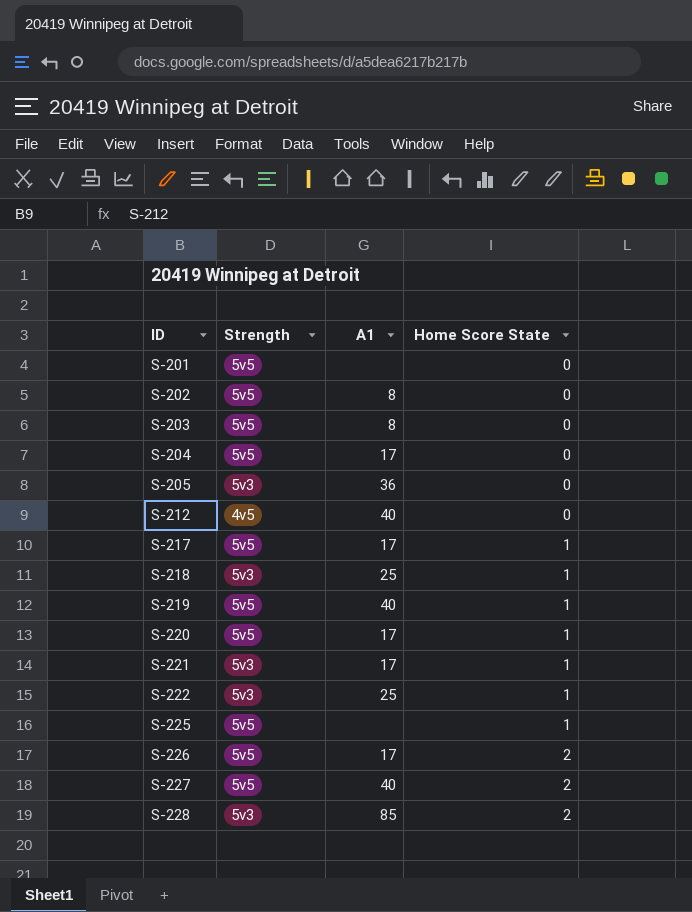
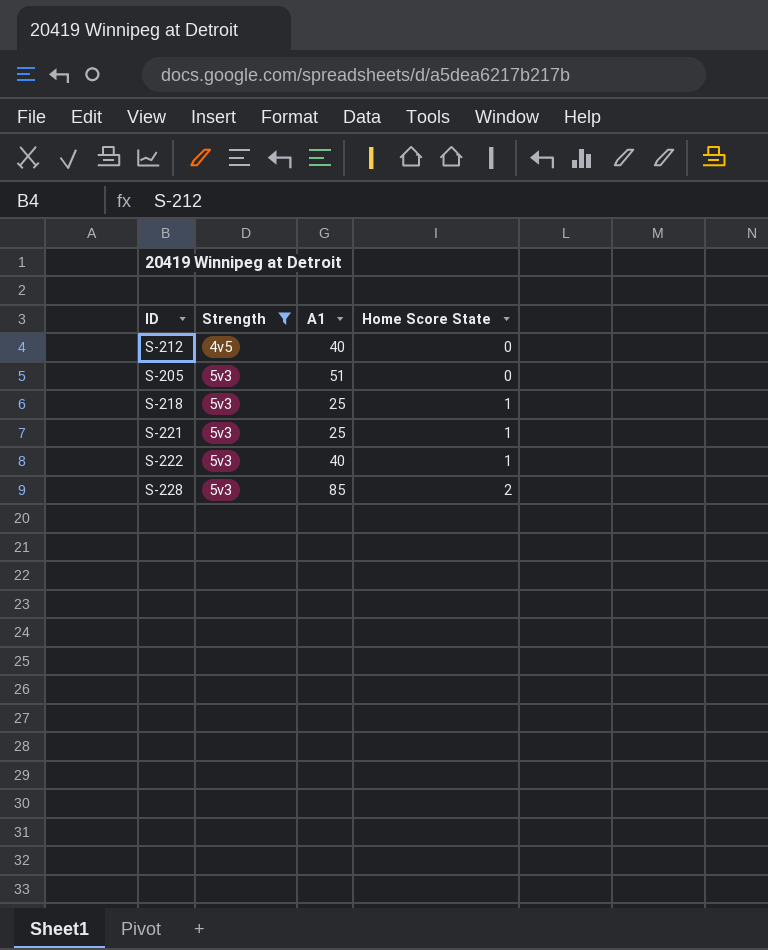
filter: none -> Strength != 5v5
row order: ID ascending -> Strength ascending
S-205 | A1: 36 -> 51
S-221 | A1: 17 -> 25
S-222 | A1: 25 -> 40

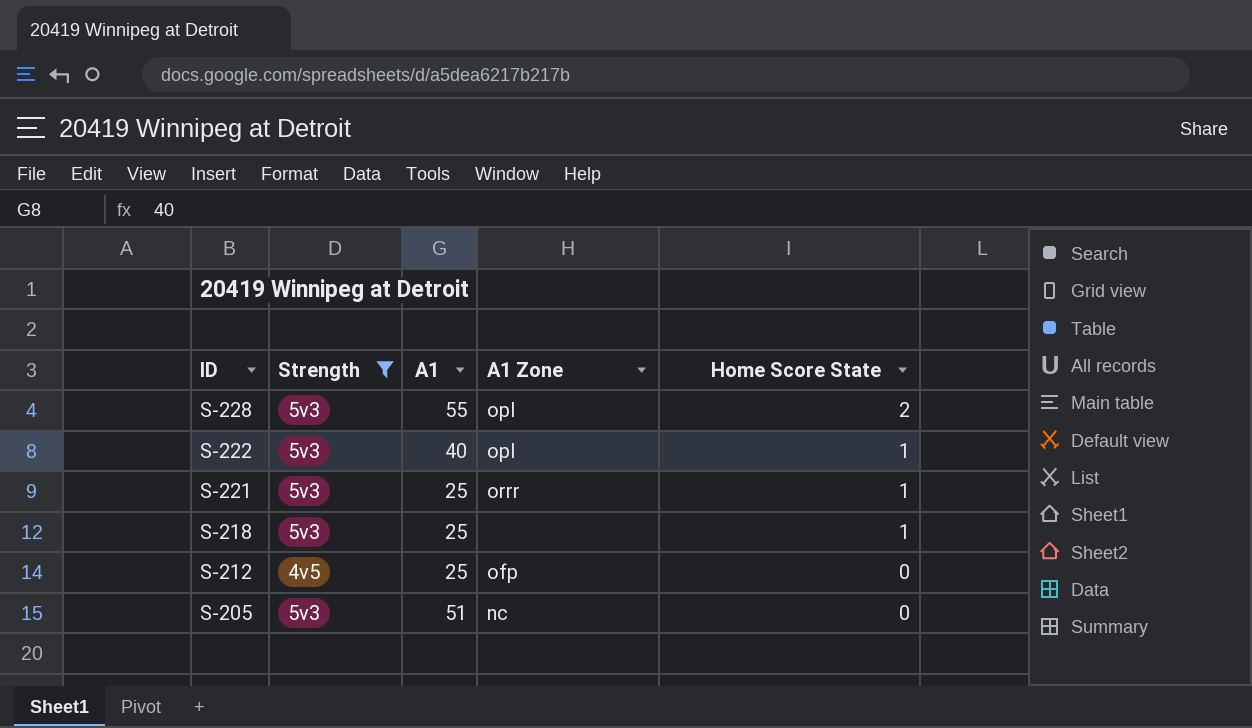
row order: Strength ascending -> ID descending
column A1 Zone | position: none -> 4
S-228 | A1: 85 -> 55
S-212 | A1: 40 -> 25

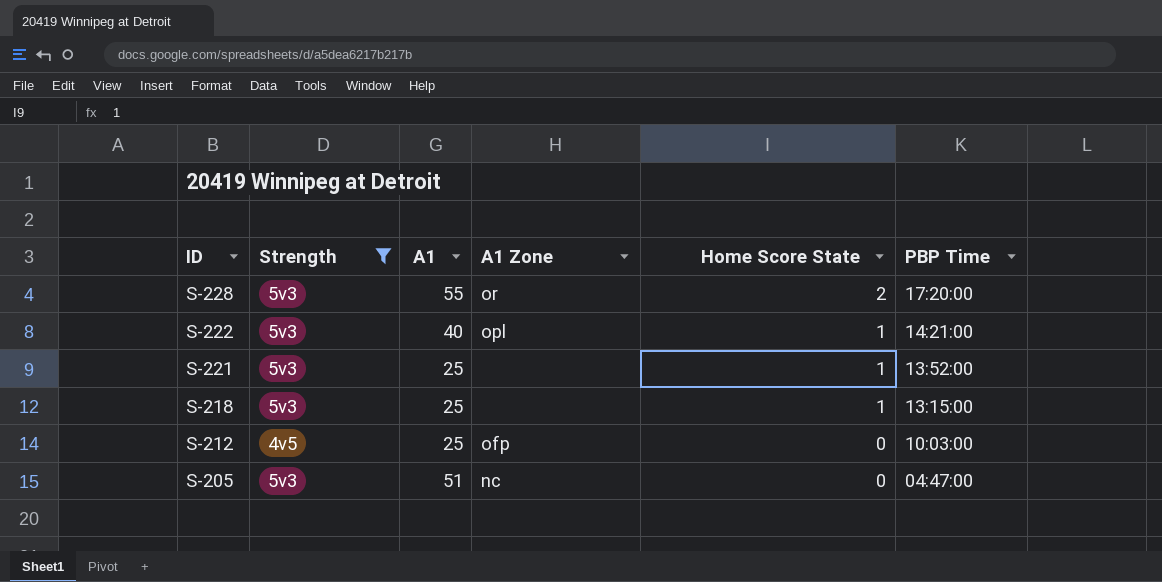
column PBP Time | position: none -> 6
S-228 | A1 Zone: opl -> or
S-221 | A1 Zone: orrr -> none

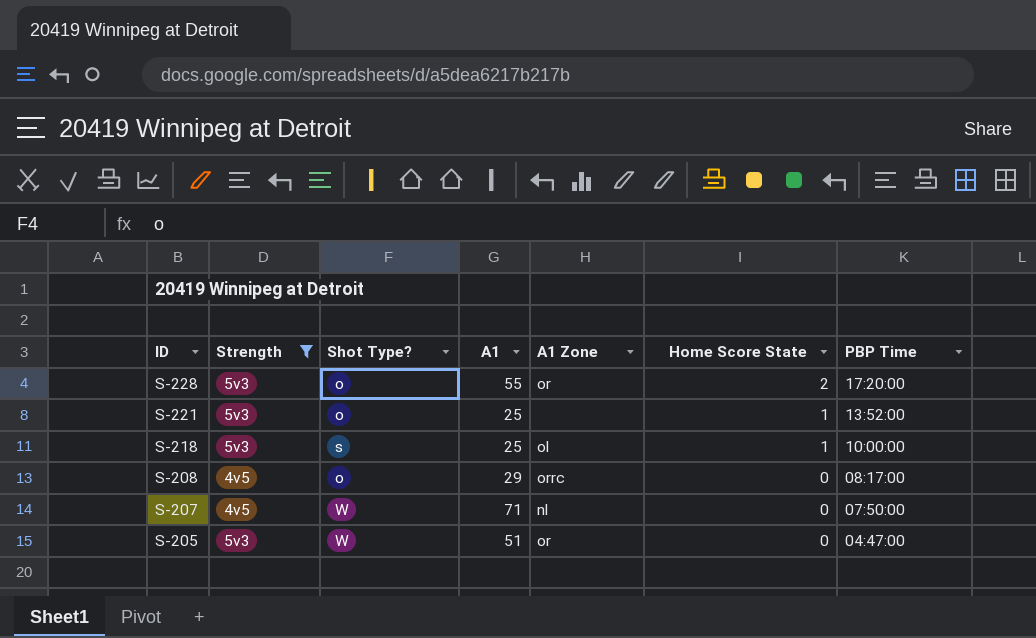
column Shot Type? | position: none -> 3
row S-222: 5v3 | 40 | opl | 1 | 14:21:00 -> none
row S-212: 4v5 | 25 | ofp | 0 | 10:03:00 -> none
S-218 | A1 Zone: none -> ol
S-218 | PBP Time: 13:15:00 -> 10:00:00
row S-208: none -> 4v5 | o | 29 | orrc | 0 | 08:17:00
row S-207: none -> 4v5 | W | 71 | nl | 0 | 07:50:00
S-205 | A1 Zone: nc -> or

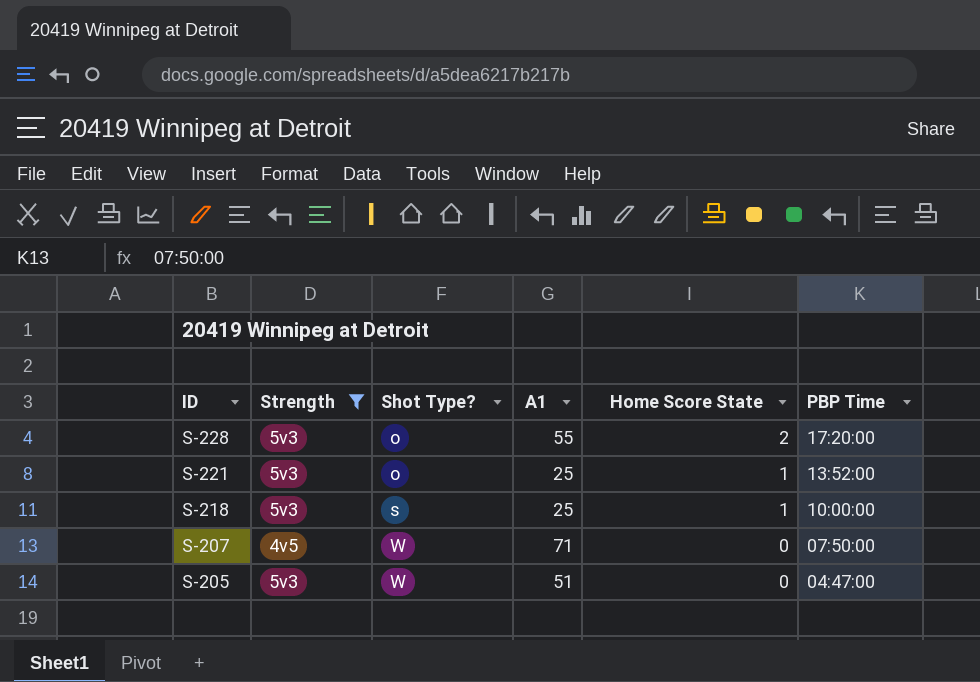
column A1 Zone | position: 5 -> none
row S-208: 4v5 | o | 29 | orrc | 0 | 08:17:00 -> none

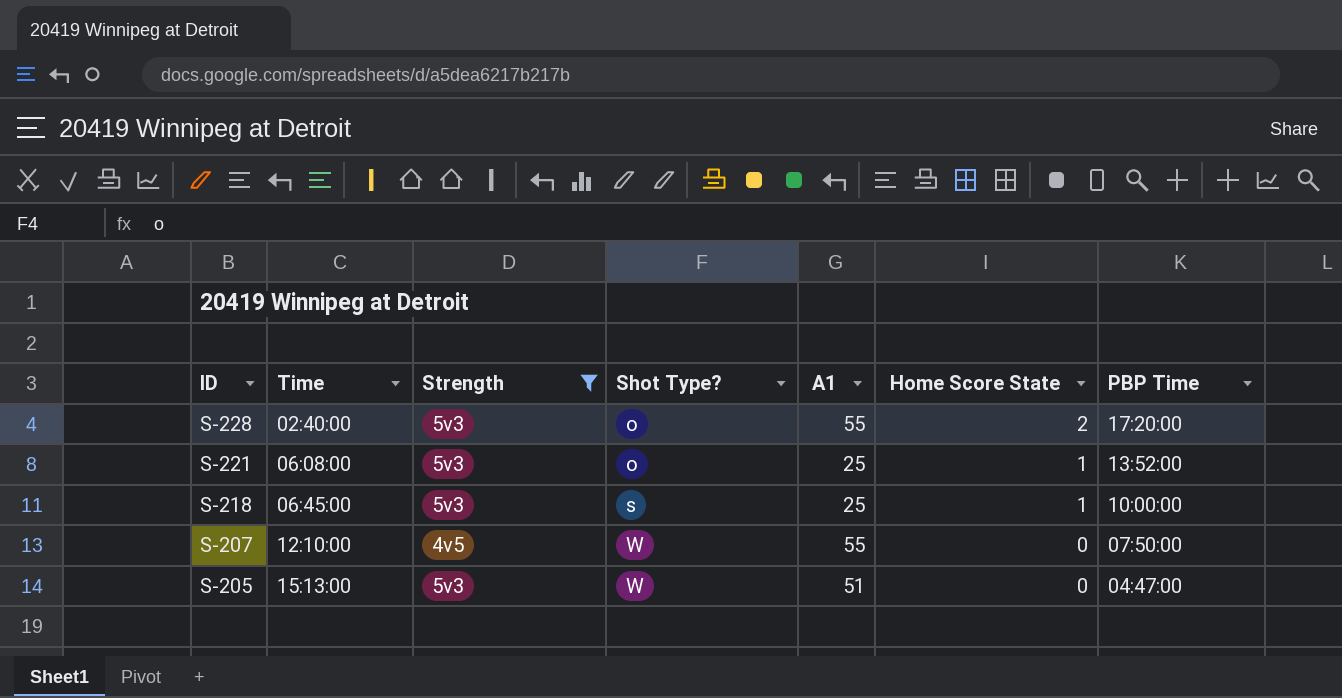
column Time | position: none -> 2
S-207 | A1: 71 -> 55

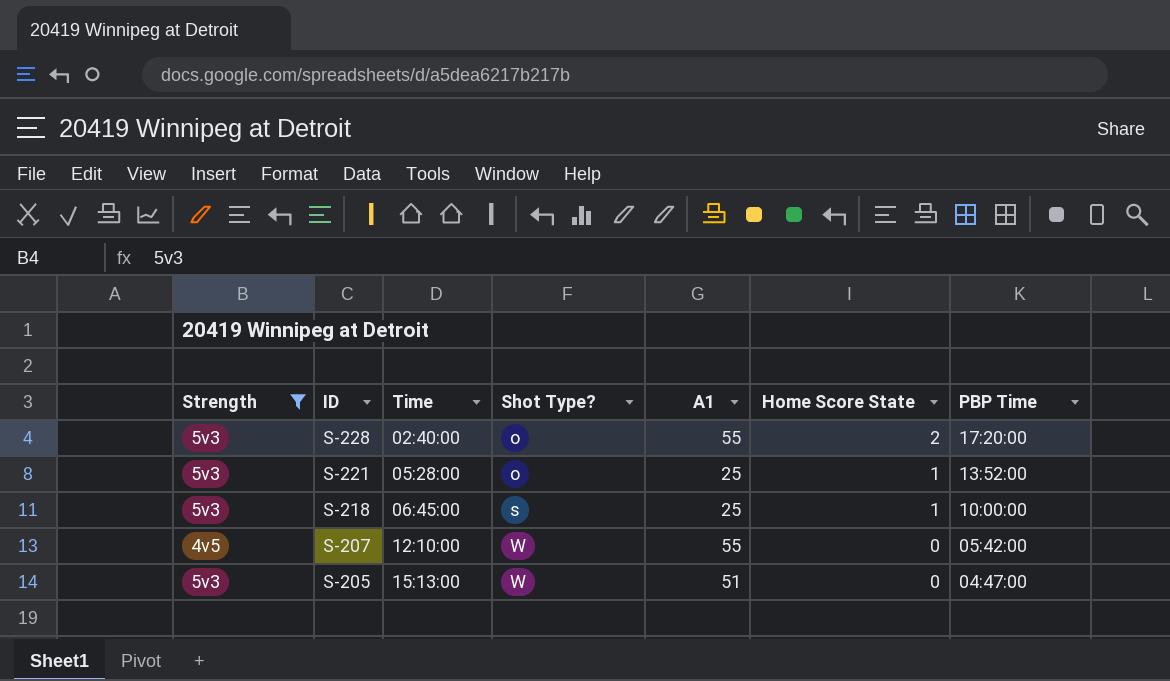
column Strength | position: 3 -> 1
S-221 | Time: 06:08:00 -> 05:28:00
S-207 | PBP Time: 07:50:00 -> 05:42:00

